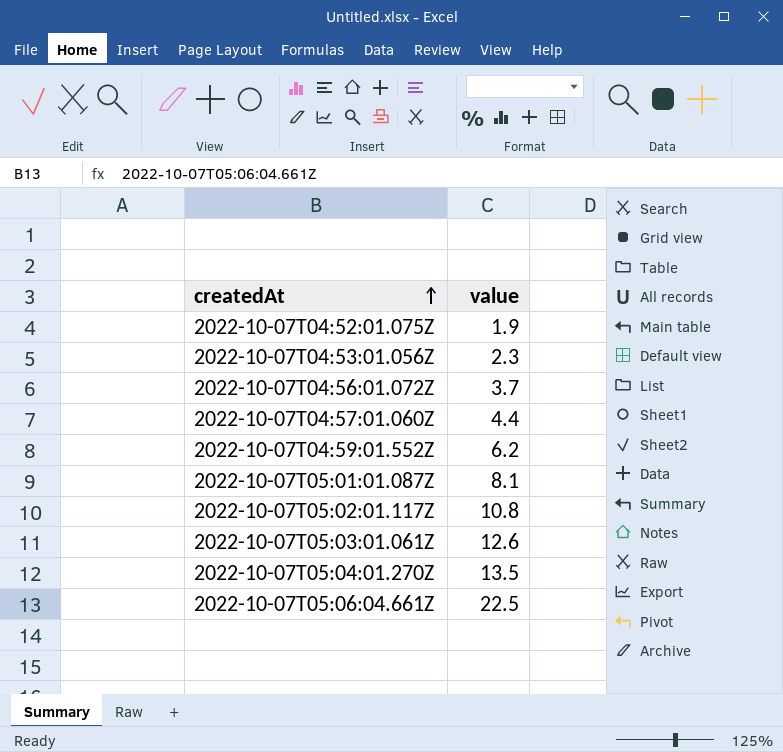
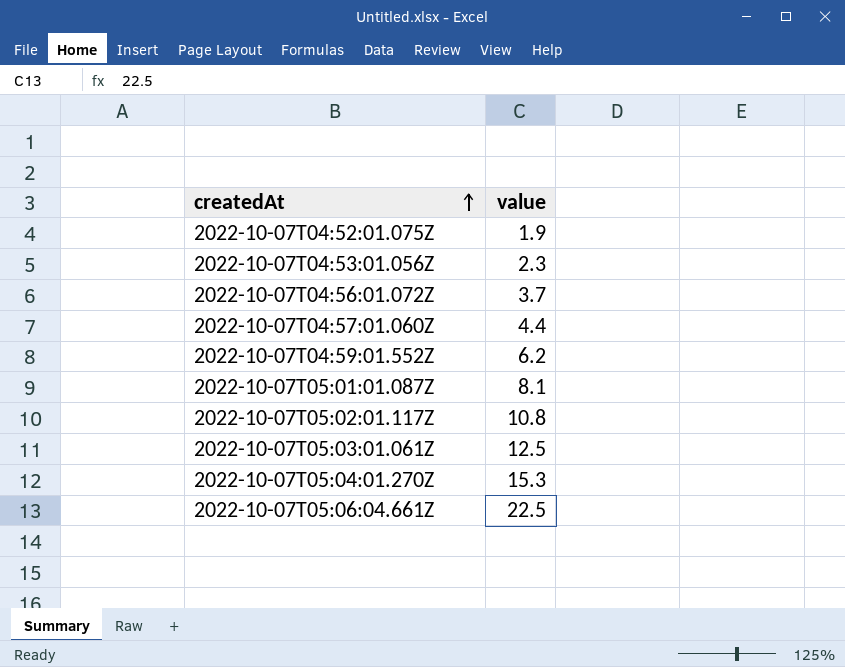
2022-10-07T05:03:01.061Z | value: 12.6 -> 12.5
2022-10-07T05:04:01.270Z | value: 13.5 -> 15.3

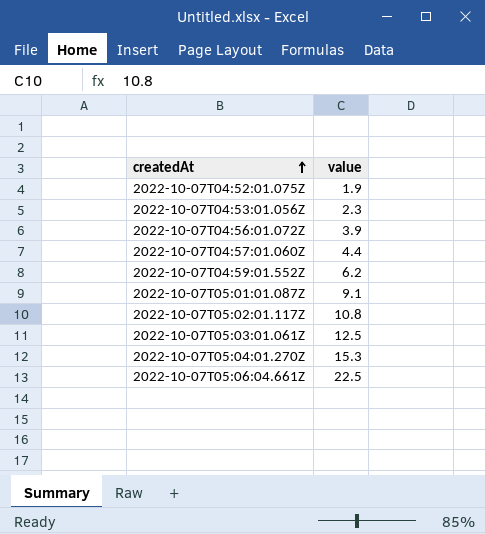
2022-10-07T04:56:01.072Z | value: 3.7 -> 3.9
2022-10-07T05:01:01.087Z | value: 8.1 -> 9.1

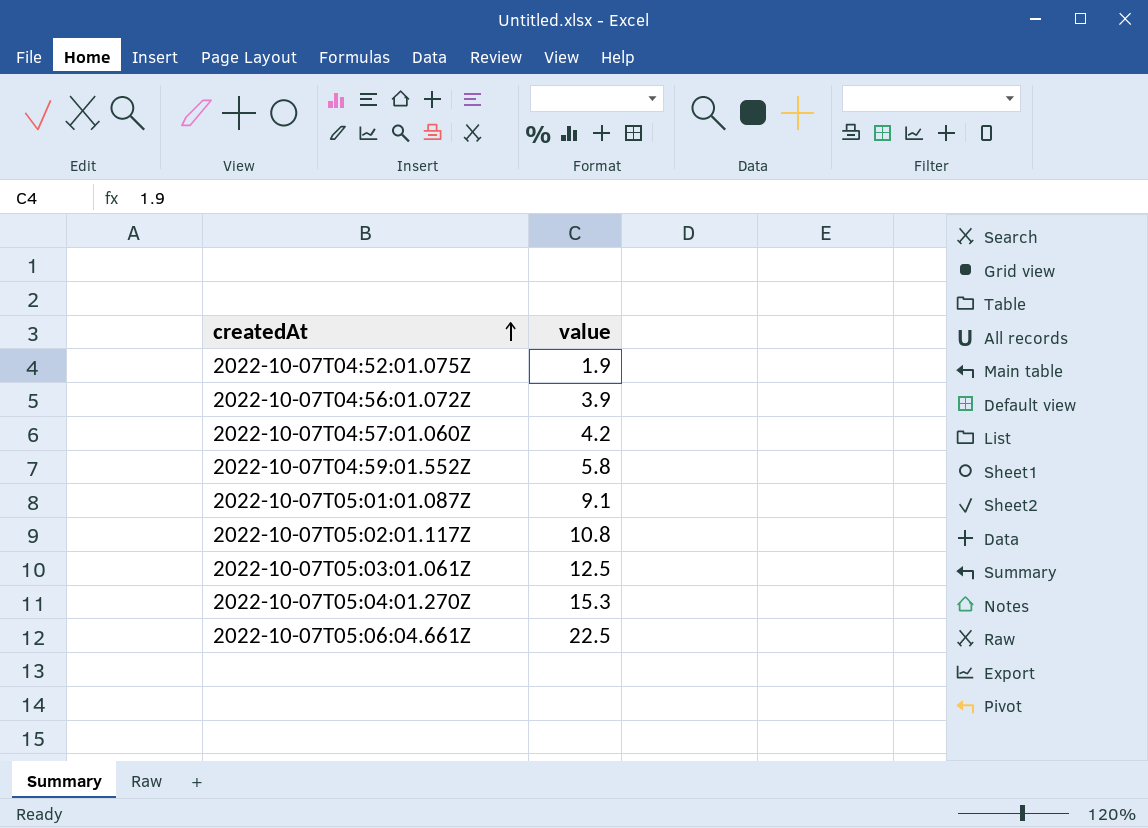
row 2022-10-07T04:53:01.056Z: 2.3 -> none
2022-10-07T04:57:01.060Z | value: 4.4 -> 4.2
2022-10-07T04:59:01.552Z | value: 6.2 -> 5.8

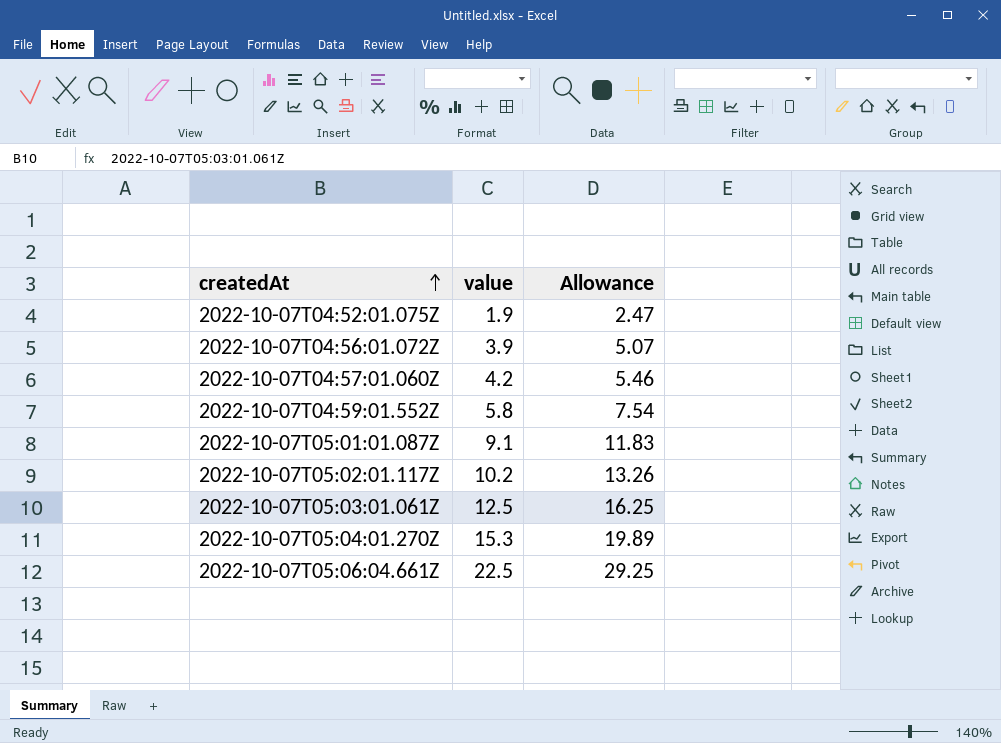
column Allowance | formula: none -> [value] * 1.3
2022-10-07T05:02:01.117Z | value: 10.8 -> 10.2

